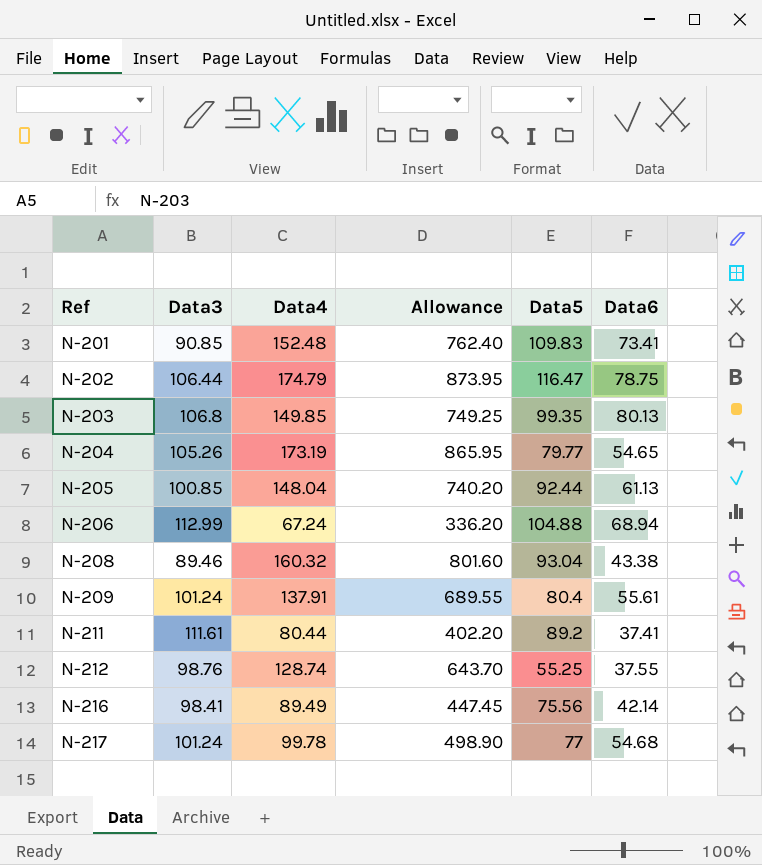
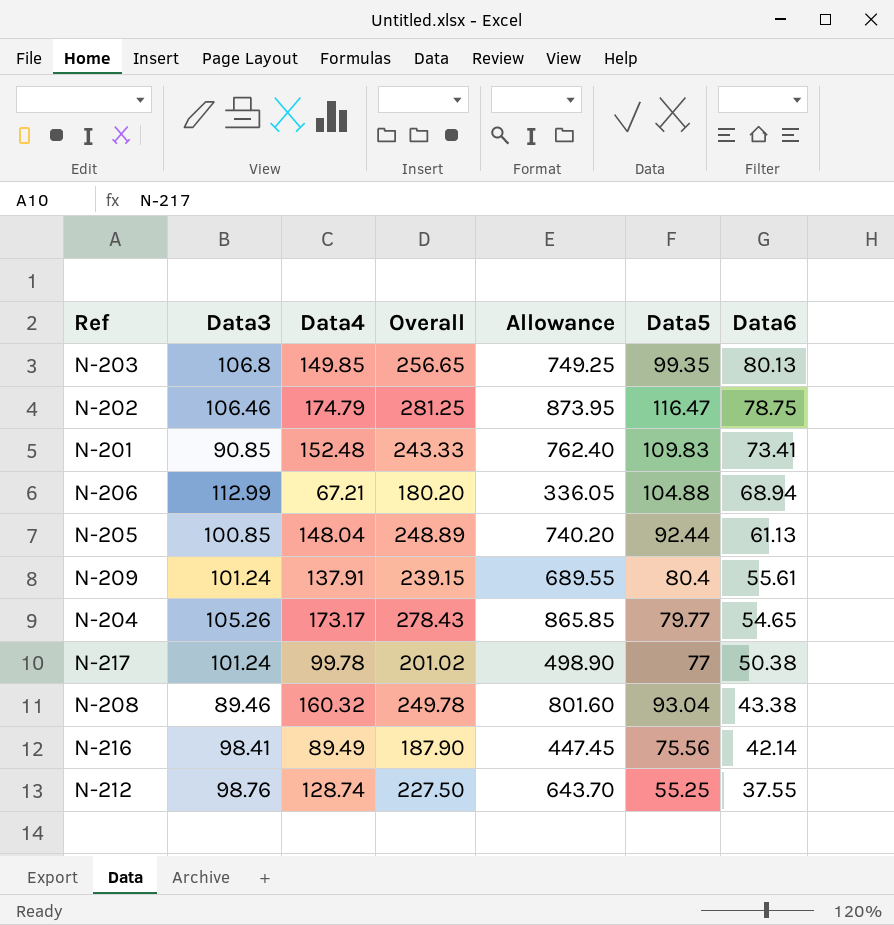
row order: Ref ascending -> Data6 descending
column Overall | formula: none -> [Data3] + [Data4]
row N-211: 111.61 | 80.44 | 402.20 | 89.2 | 37.41 -> none
N-202 | Data3: 106.44 -> 106.46
N-206 | Data4: 67.24 -> 67.21
N-206 | Allowance: 336.20 -> 336.05
N-204 | Data4: 173.19 -> 173.17
N-204 | Allowance: 865.95 -> 865.85
N-217 | Data6: 54.68 -> 50.38

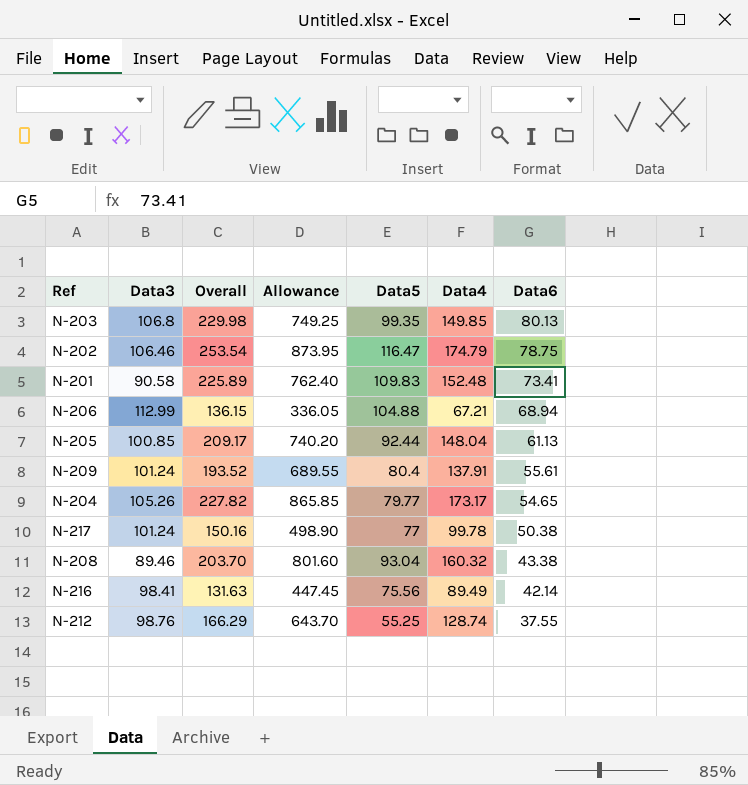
column Overall | formula: [Data3] + [Data4] -> [Data4] + [Data6]
column Data4 | position: 3 -> 6
N-201 | Data3: 90.85 -> 90.58

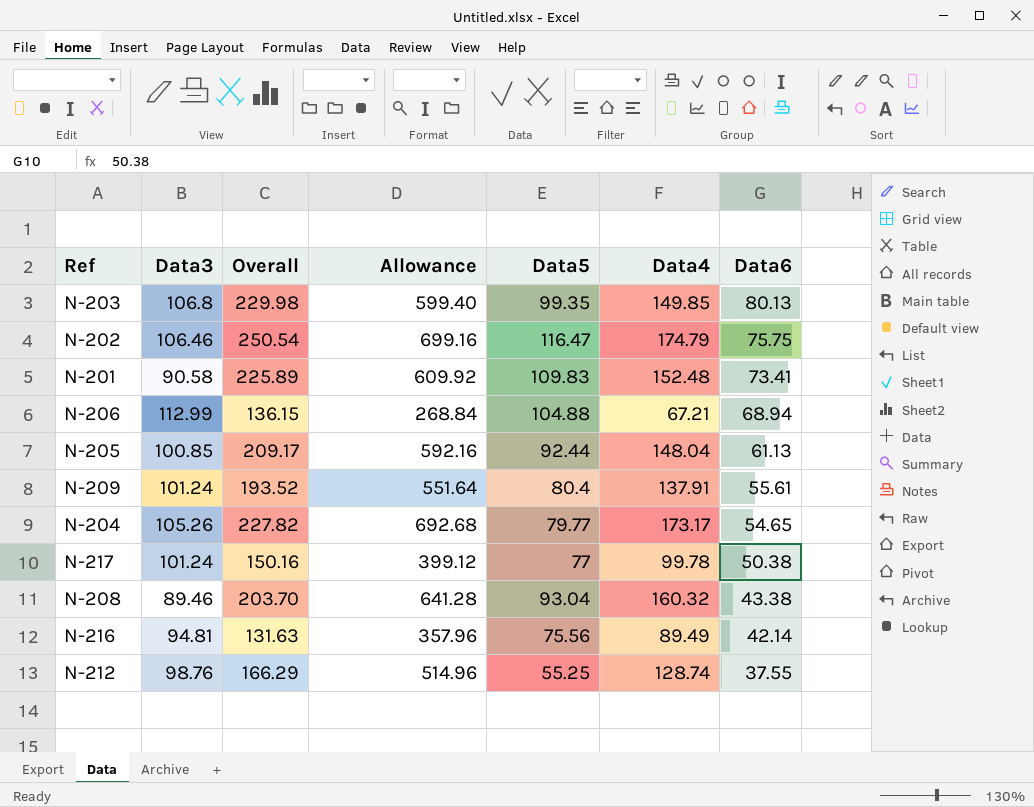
column Allowance | formula: [Data4] * 5 -> [Data4] * 4
N-202 | Overall: 253.54 -> 250.54
N-202 | Data6: 78.75 -> 75.75
N-216 | Data3: 98.41 -> 94.81

